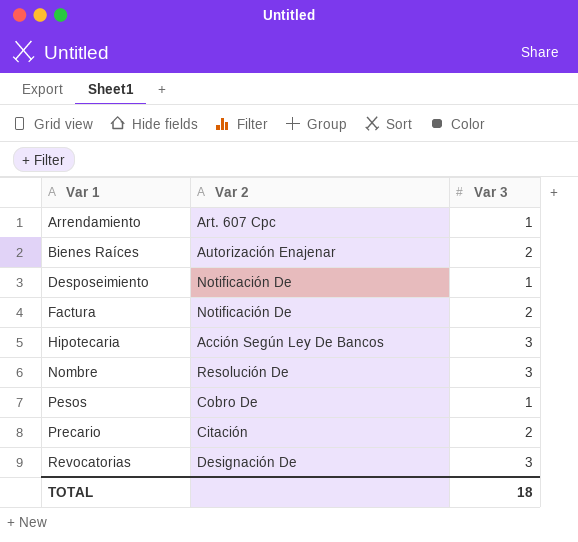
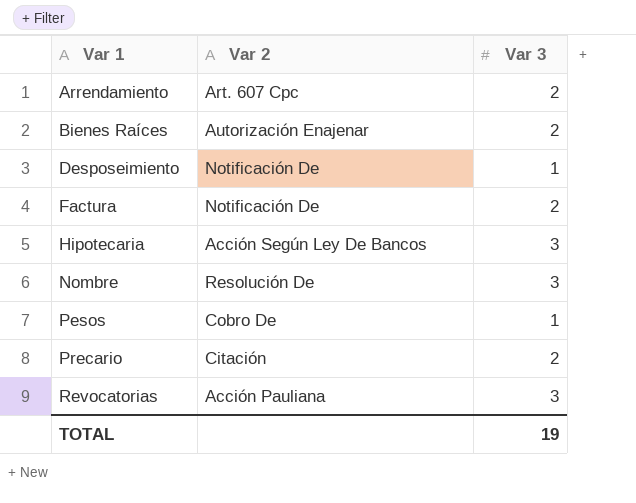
Arrendamiento | Var 3: 1 -> 2
Revocatorias | Var 2: Designación De -> Acción Pauliana
TOTAL | Var 3: 18 -> 19

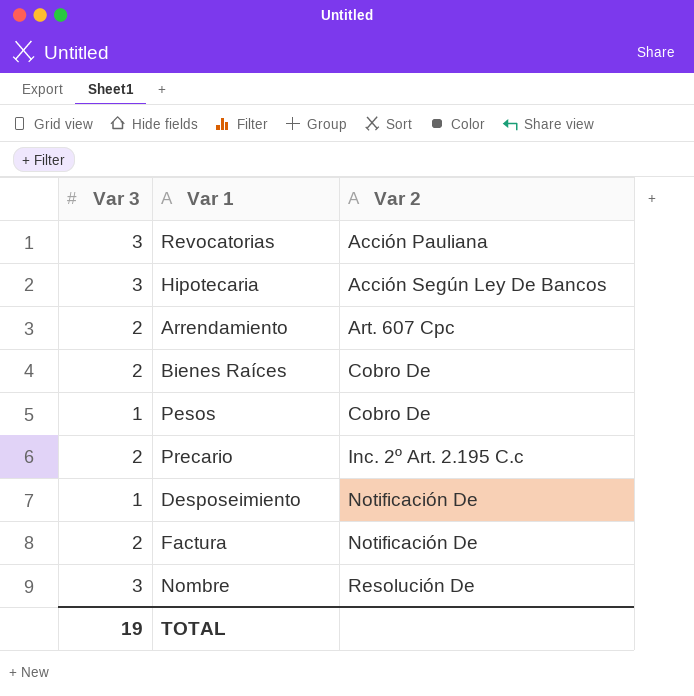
row order: Var 1 ascending -> Var 2 ascending
column Var 3 | position: 3 -> 1
Bienes Raíces | Var 2: Autorización Enajenar -> Cobro De
Precario | Var 2: Citación -> Inc. 2º Art. 2.195 C.c

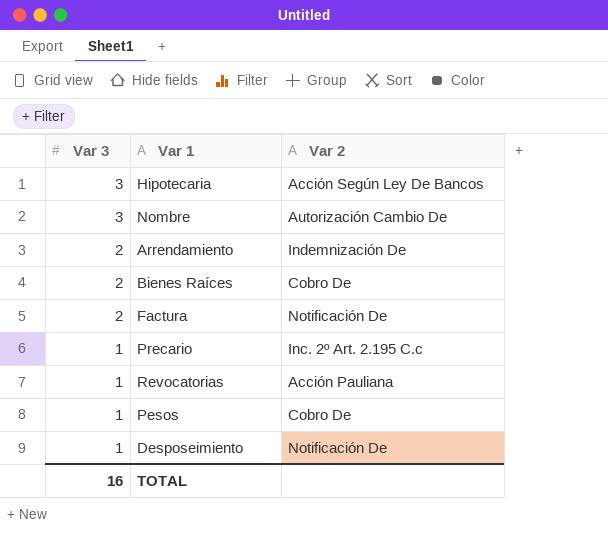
row order: Var 2 ascending -> Var 3 descending
Nombre | Var 2: Resolución De -> Autorización Cambio De
Arrendamiento | Var 2: Art. 607 Cpc -> Indemnización De
Precario | Var 3: 2 -> 1
Revocatorias | Var 3: 3 -> 1
TOTAL | Var 3: 19 -> 16

